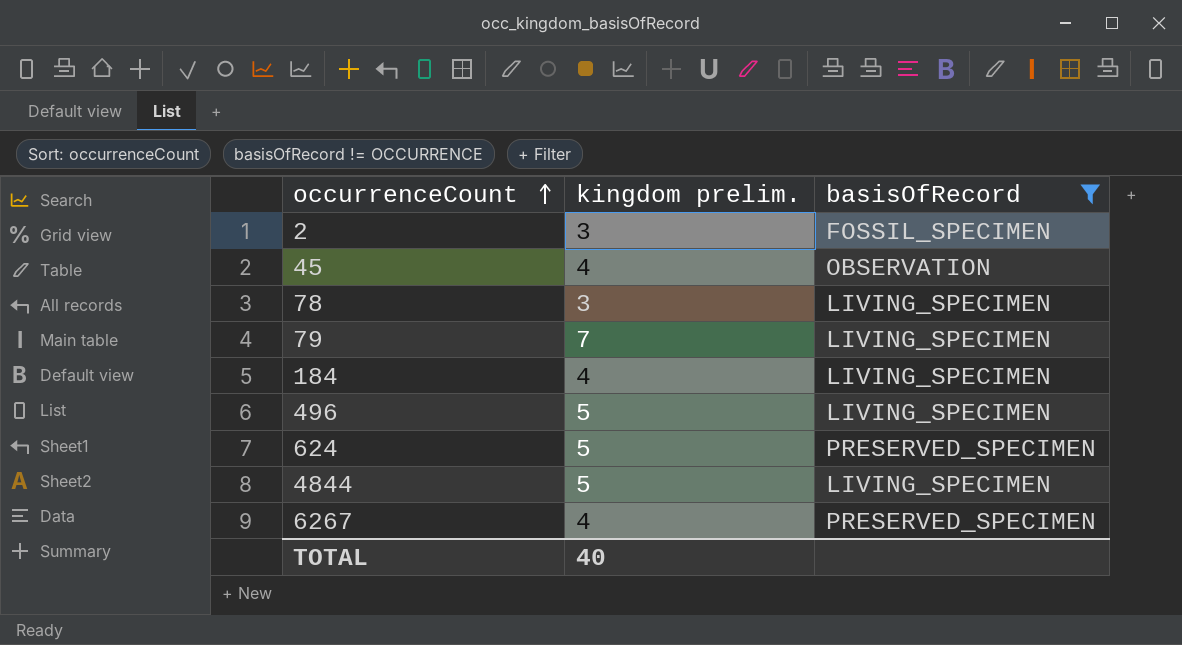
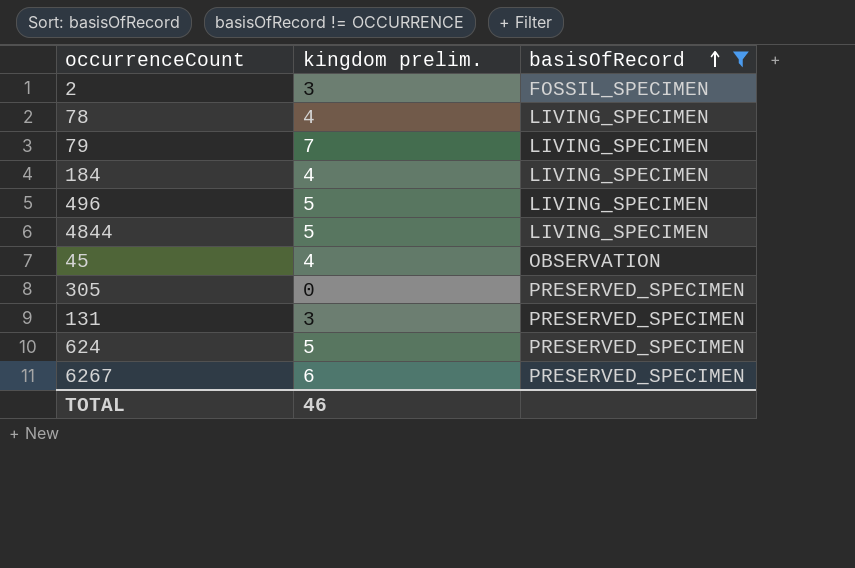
row order: occurrenceCount ascending -> basisOfRecord ascending
78 | kingdom prelim.: 3 -> 4
row 305: none -> 0 | PRESERVED_SPECIMEN
row 131: none -> 3 | PRESERVED_SPECIMEN
6267 | kingdom prelim.: 4 -> 6
TOTAL | kingdom prelim.: 40 -> 46

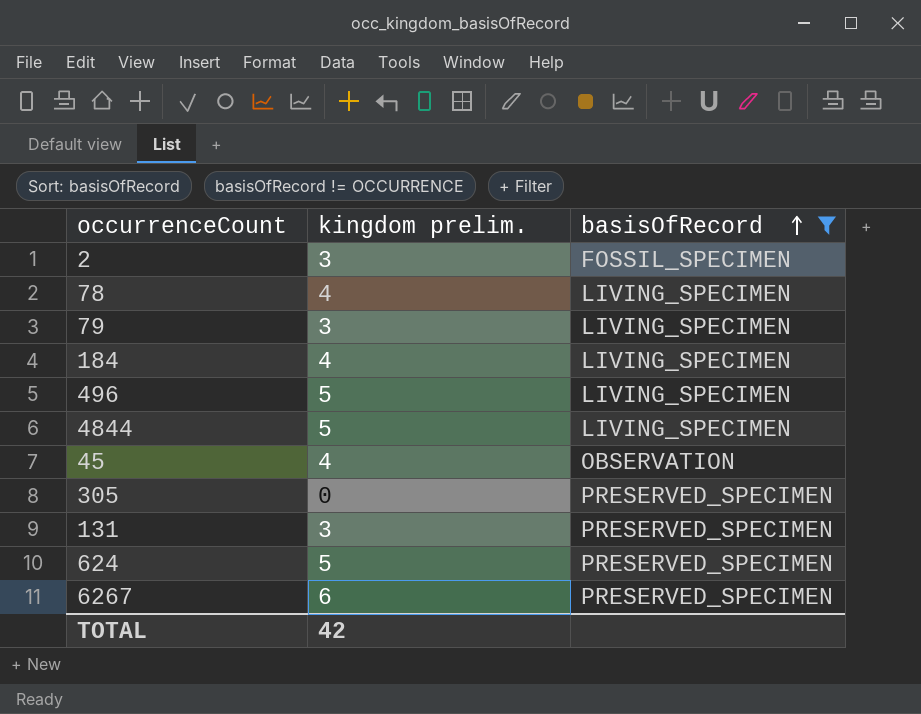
79 | kingdom prelim.: 7 -> 3
TOTAL | kingdom prelim.: 46 -> 42

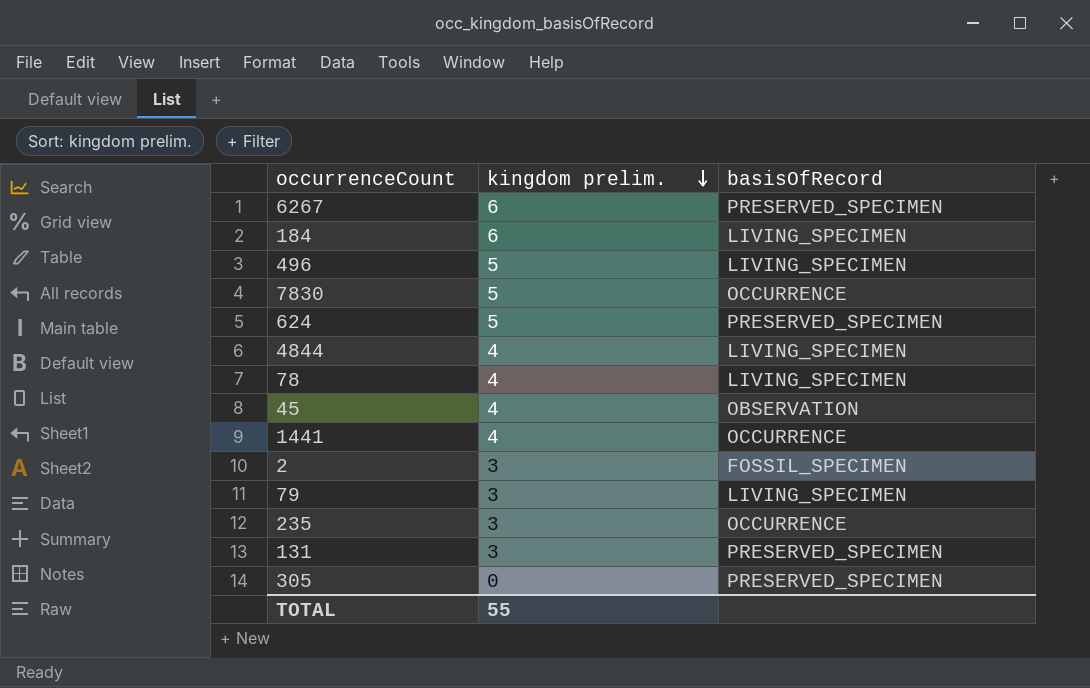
filter: basisOfRecord != OCCURRENCE -> none
row order: basisOfRecord ascending -> kingdom prelim. descending
184 | kingdom prelim.: 4 -> 6
4844 | kingdom prelim.: 5 -> 4
TOTAL | kingdom prelim.: 42 -> 55

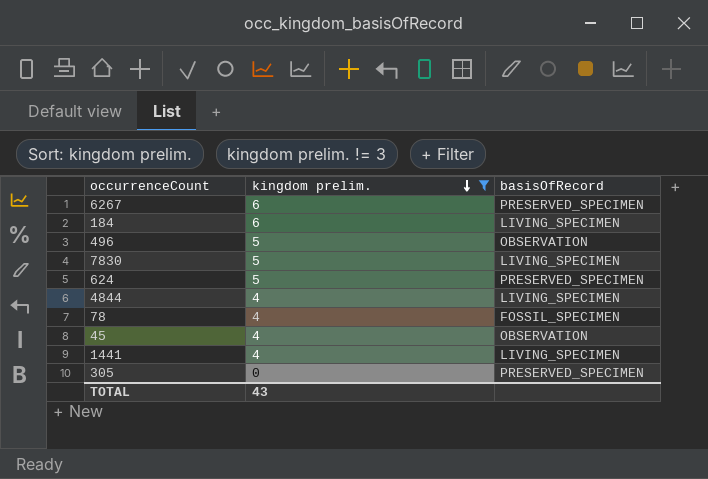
filter: none -> kingdom prelim. != 3
496 | basisOfRecord: LIVING_SPECIMEN -> OBSERVATION
7830 | basisOfRecord: OCCURRENCE -> LIVING_SPECIMEN
78 | basisOfRecord: LIVING_SPECIMEN -> FOSSIL_SPECIMEN
1441 | basisOfRecord: OCCURRENCE -> LIVING_SPECIMEN
TOTAL | kingdom prelim.: 55 -> 43

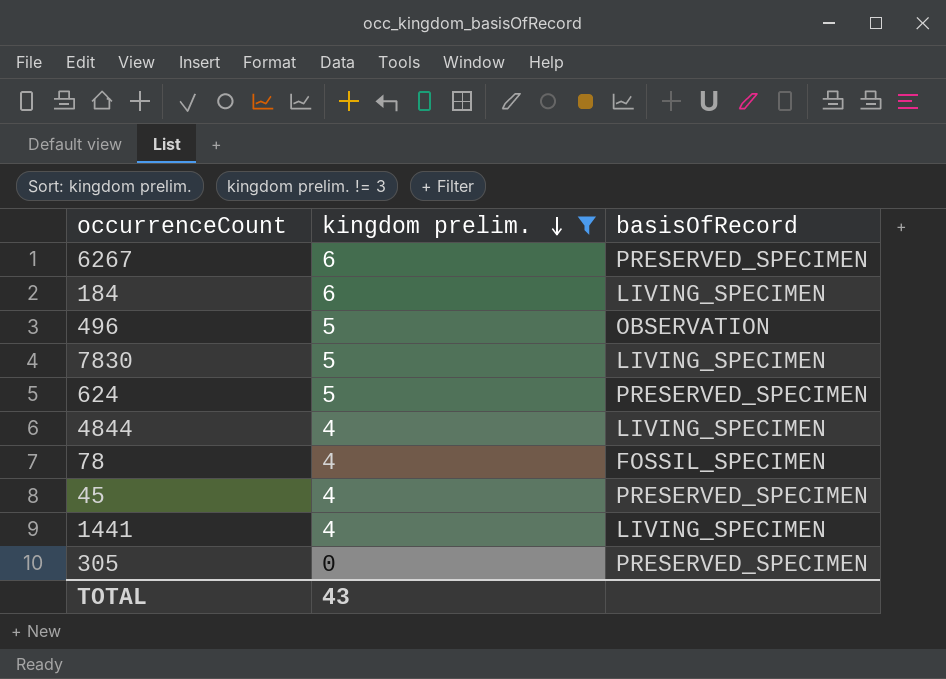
45 | basisOfRecord: OBSERVATION -> PRESERVED_SPECIMEN

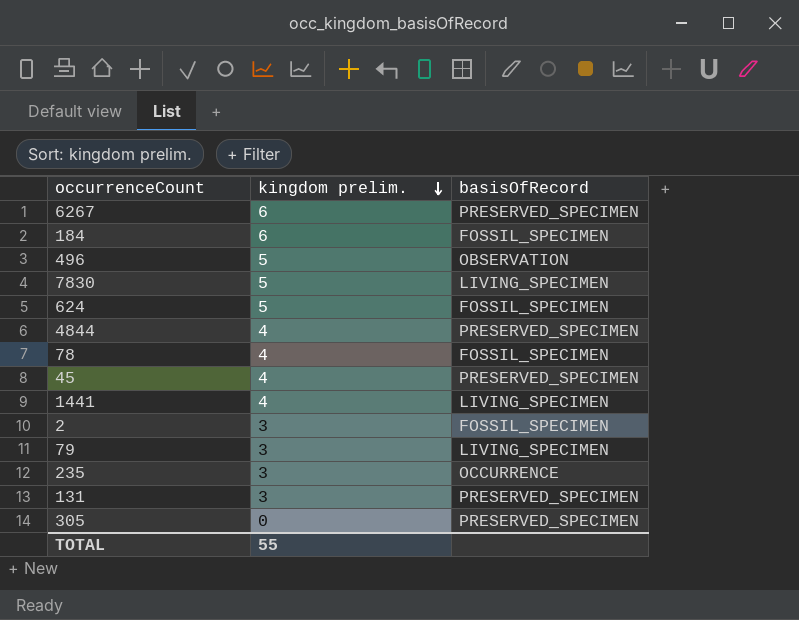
filter: kingdom prelim. != 3 -> none
184 | basisOfRecord: LIVING_SPECIMEN -> FOSSIL_SPECIMEN
624 | basisOfRecord: PRESERVED_SPECIMEN -> FOSSIL_SPECIMEN
4844 | basisOfRecord: LIVING_SPECIMEN -> PRESERVED_SPECIMEN
TOTAL | kingdom prelim.: 43 -> 55

